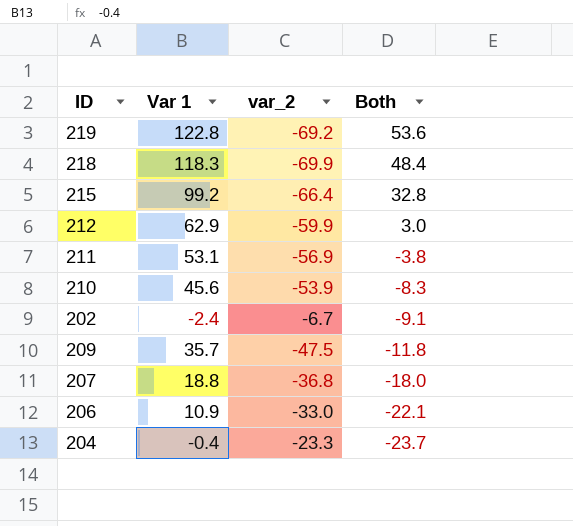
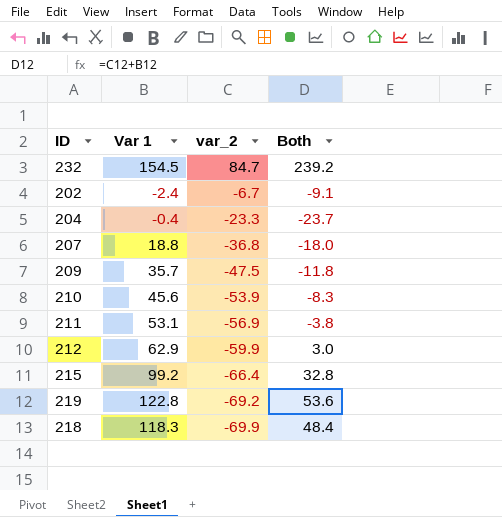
row order: Both descending -> var_2 descending
row 206: 10.9 | -33.0 | -22.1 -> none
row 232: none -> 154.5 | 84.7 | 239.2

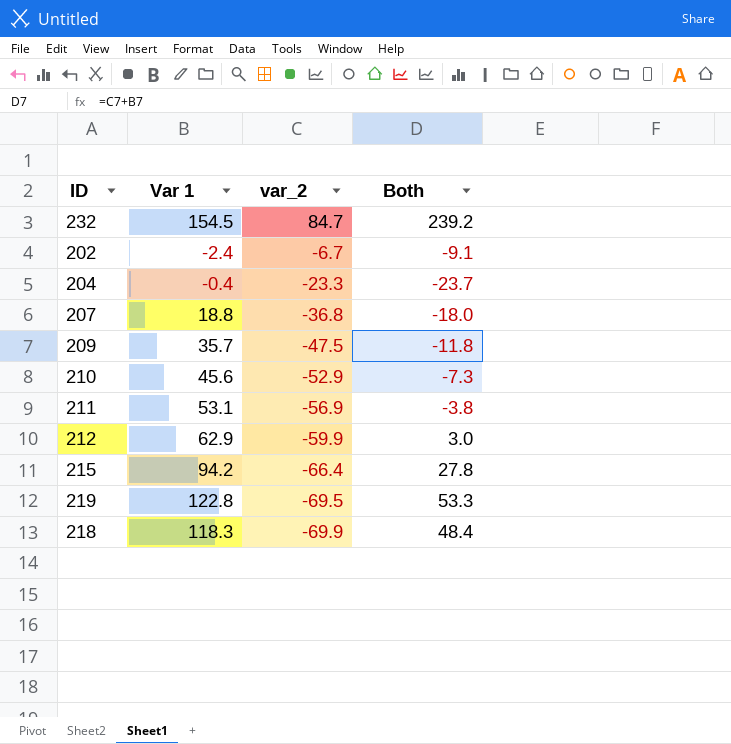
210 | var_2: -53.9 -> -52.9
210 | Both: -8.3 -> -7.3
215 | Var 1: 99.2 -> 94.2
215 | Both: 32.8 -> 27.8
219 | var_2: -69.2 -> -69.5
219 | Both: 53.6 -> 53.3

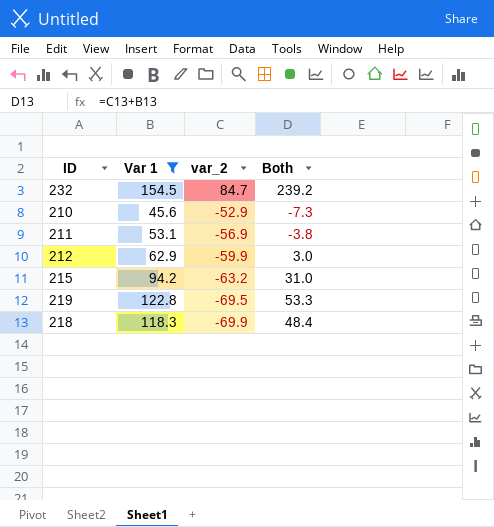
filter: none -> Var 1 >= 45.6
215 | var_2: -66.4 -> -63.2
215 | Both: 27.8 -> 31.0

